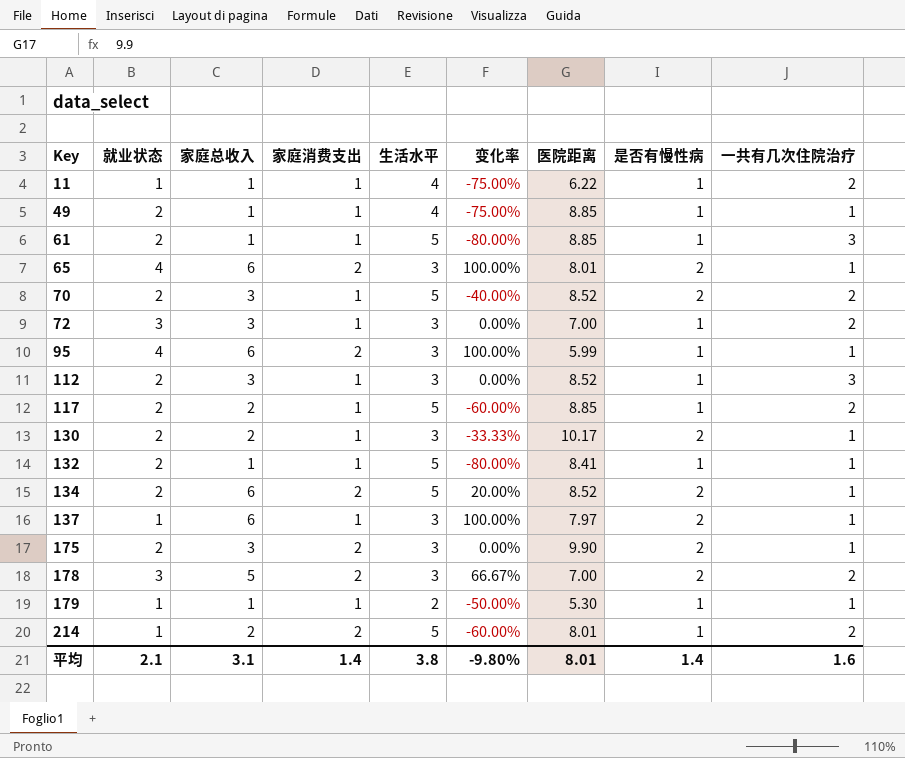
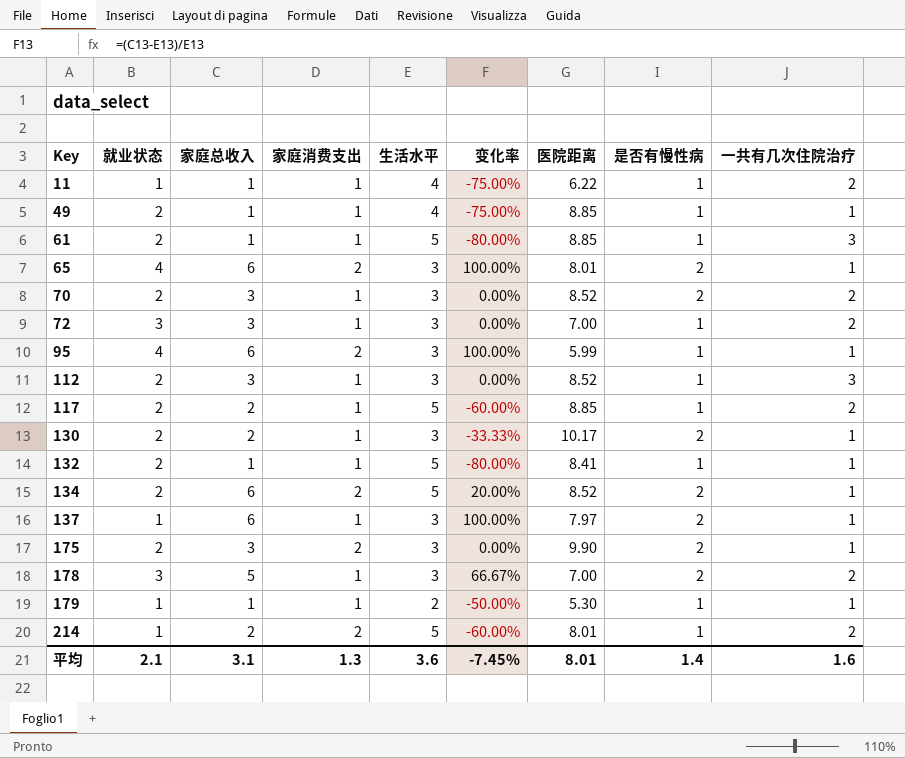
70 | 生活水平: 5 -> 3
70 | 变化率: -40.00% -> 0.00%
178 | 家庭消费支出: 2 -> 1
平均 | 家庭消费支出: 1.4 -> 1.3
平均 | 生活水平: 3.8 -> 3.6
平均 | 变化率: -9.80% -> -7.45%

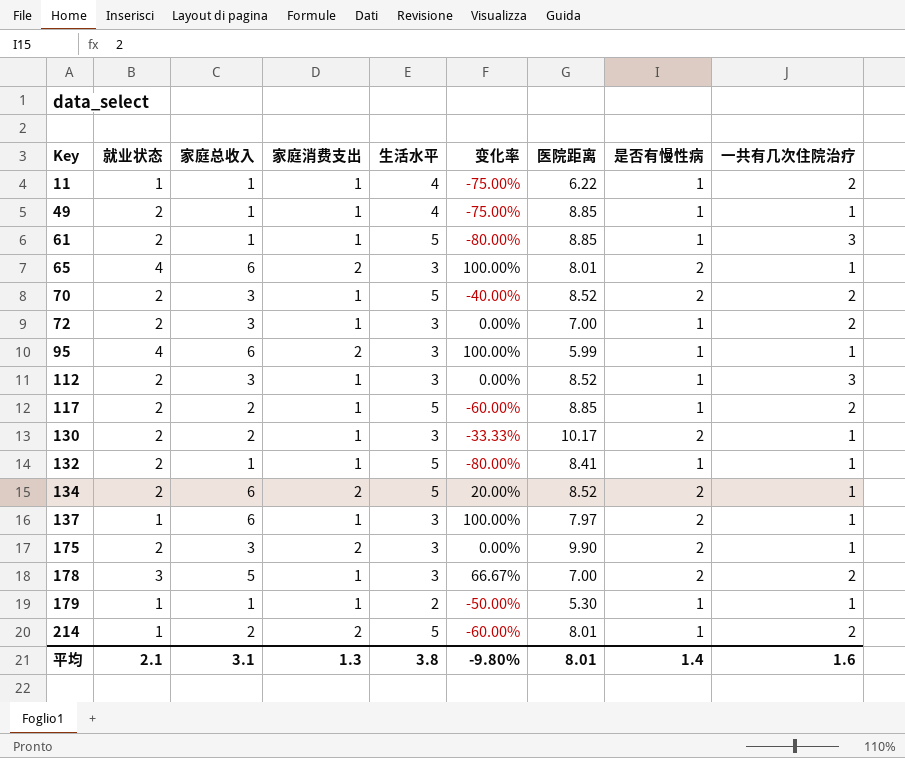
70 | 生活水平: 3 -> 5
70 | 变化率: 0.00% -> -40.00%
72 | 就业状态: 3 -> 2
平均 | 生活水平: 3.6 -> 3.8
平均 | 变化率: -7.45% -> -9.80%

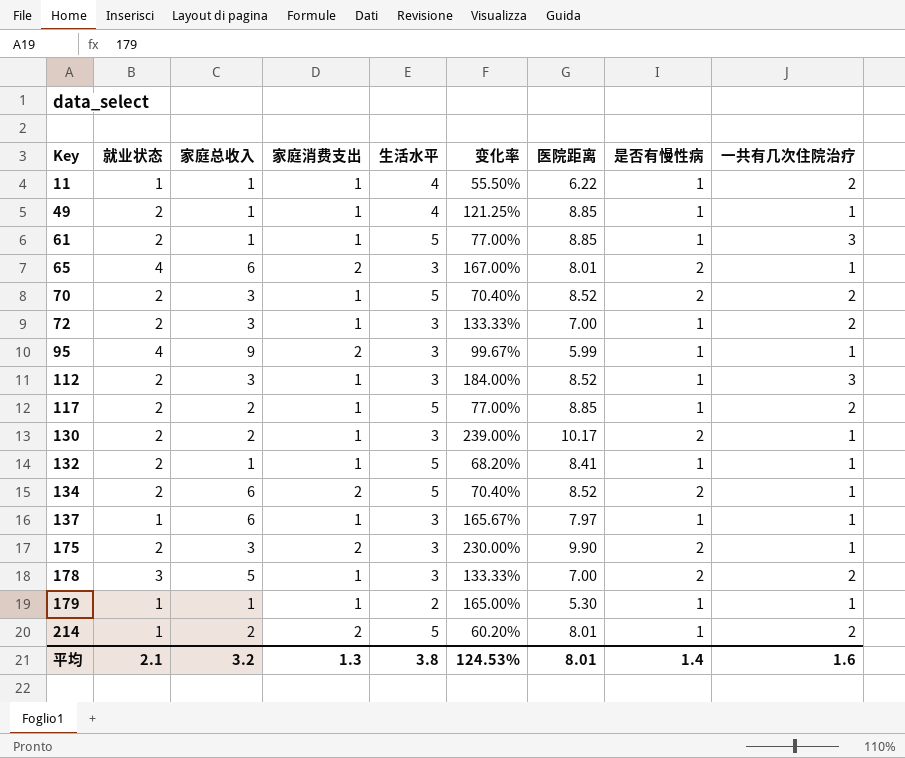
column 变化率 | formula: ([家庭总收入] - [生活水平]) / [生活水平] -> ([医院距离] - [生活水平]) / [生活水平]
95 | 家庭总收入: 6 -> 9
137 | 是否有慢性病: 2 -> 1
平均 | 家庭总收入: 3.1 -> 3.2
平均 | 变化率: -9.80% -> 124.53%

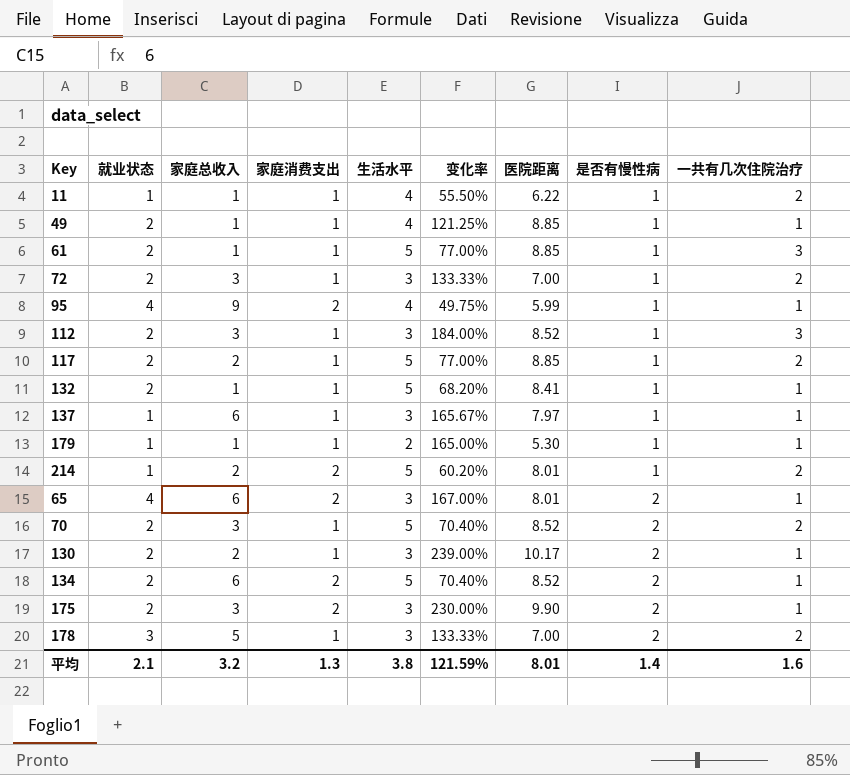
row order: Key ascending -> 是否有慢性病 ascending
95 | 生活水平: 3 -> 4
95 | 变化率: 99.67% -> 49.75%
平均 | 变化率: 124.53% -> 121.59%

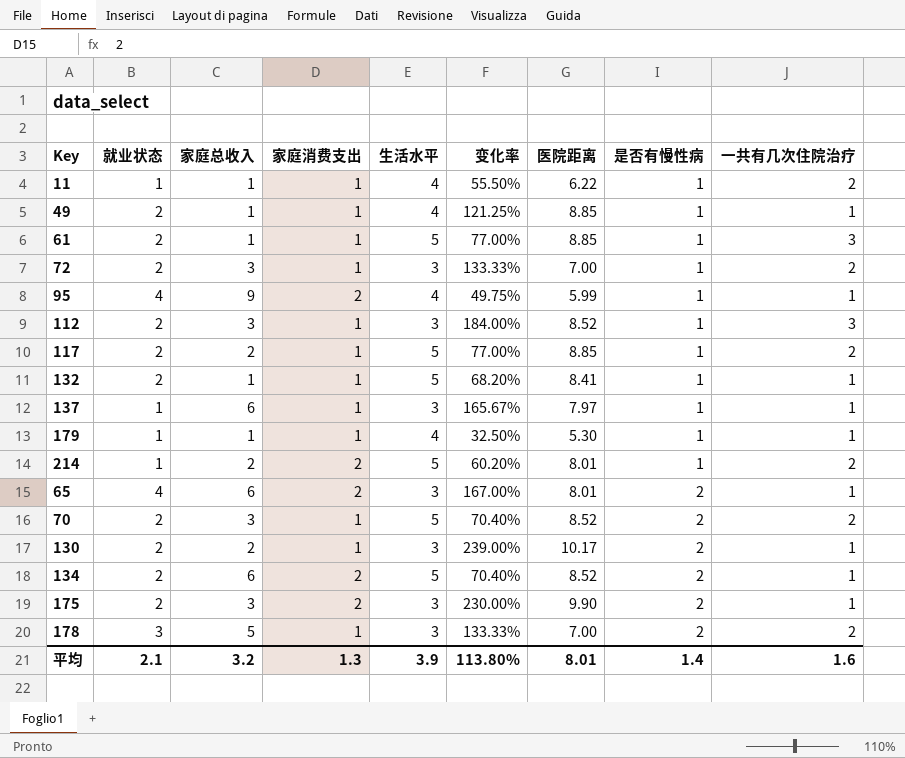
179 | 生活水平: 2 -> 4
179 | 变化率: 165.00% -> 32.50%
平均 | 生活水平: 3.8 -> 3.9
平均 | 变化率: 121.59% -> 113.80%

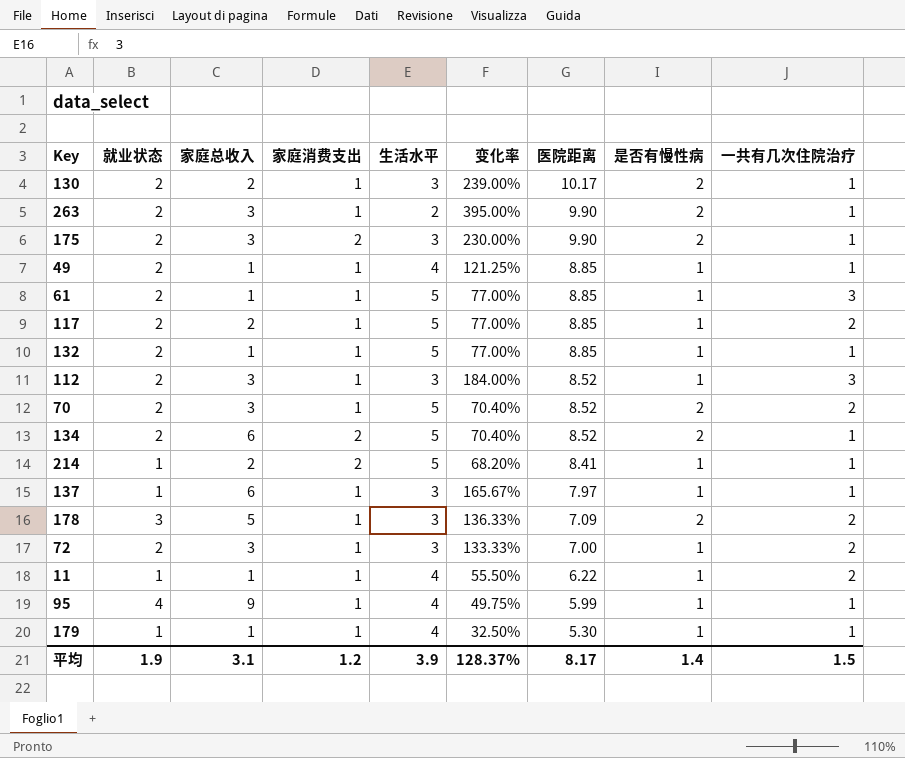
row order: 是否有慢性病 ascending -> 医院距离 descending
row 65: 4 | 6 | 2 | 3 | 167.00% | 8.01 | 2 | 1 -> none
row 263: none -> 2 | 3 | 1 | 2 | 395.00% | 9.90 | 2 | 1
132 | 变化率: 68.20% -> 77.00%
132 | 医院距离: 8.41 -> 8.85
214 | 变化率: 60.20% -> 68.20%
214 | 医院距离: 8.01 -> 8.41
214 | 一共有几次住院治疗: 2 -> 1
178 | 变化率: 133.33% -> 136.33%
178 | 医院距离: 7.00 -> 7.09
95 | 家庭消费支出: 2 -> 1
平均 | 就业状态: 2.1 -> 1.9
平均 | 家庭总收入: 3.2 -> 3.1
平均 | 家庭消费支出: 1.3 -> 1.2
平均 | 变化率: 113.80% -> 128.37%
平均 | 医院距离: 8.01 -> 8.17
平均 | 一共有几次住院治疗: 1.6 -> 1.5

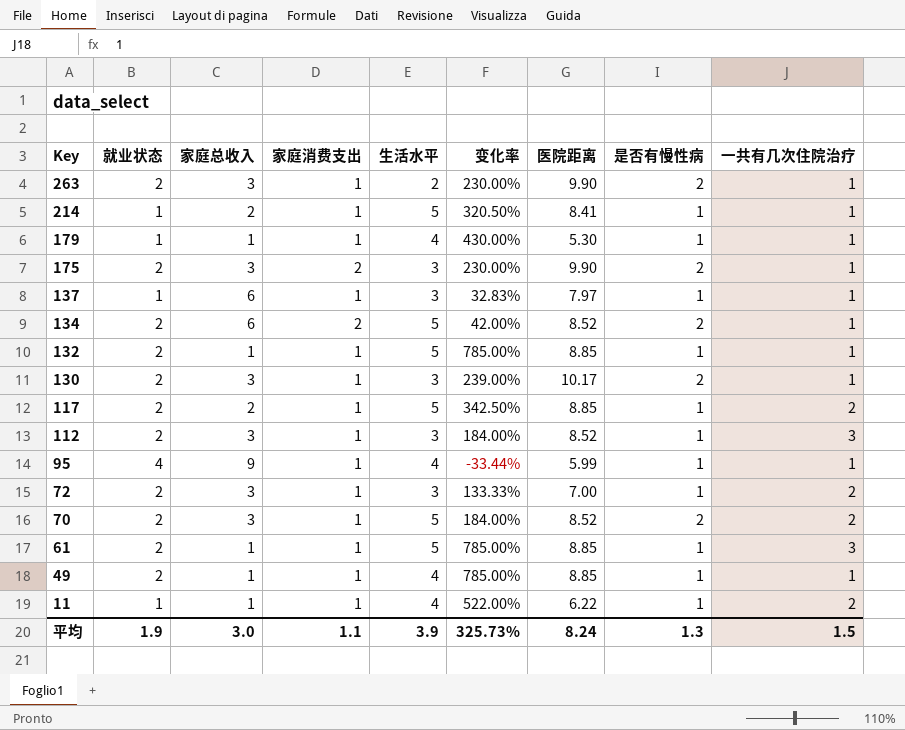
row order: 医院距离 descending -> Key descending
column 变化率 | formula: ([医院距离] - [生活水平]) / [生活水平] -> ([医院距离] - [家庭总收入]) / [家庭总收入]
row 178: 3 | 5 | 1 | 3 | 136.33% | 7.09 | 2 | 2 -> none
214 | 家庭消费支出: 2 -> 1
130 | 家庭总收入: 2 -> 3
平均 | 家庭总收入: 3.1 -> 3.0
平均 | 家庭消费支出: 1.2 -> 1.1
平均 | 变化率: 128.37% -> 325.73%
平均 | 医院距离: 8.17 -> 8.24
平均 | 是否有慢性病: 1.4 -> 1.3

